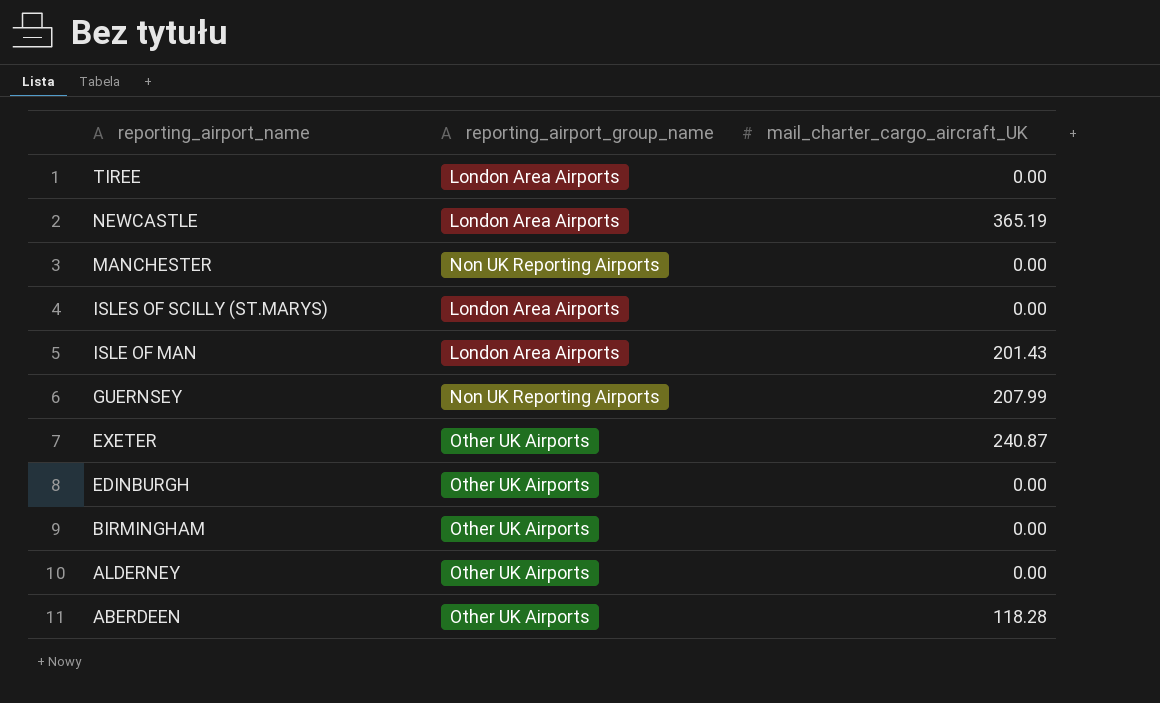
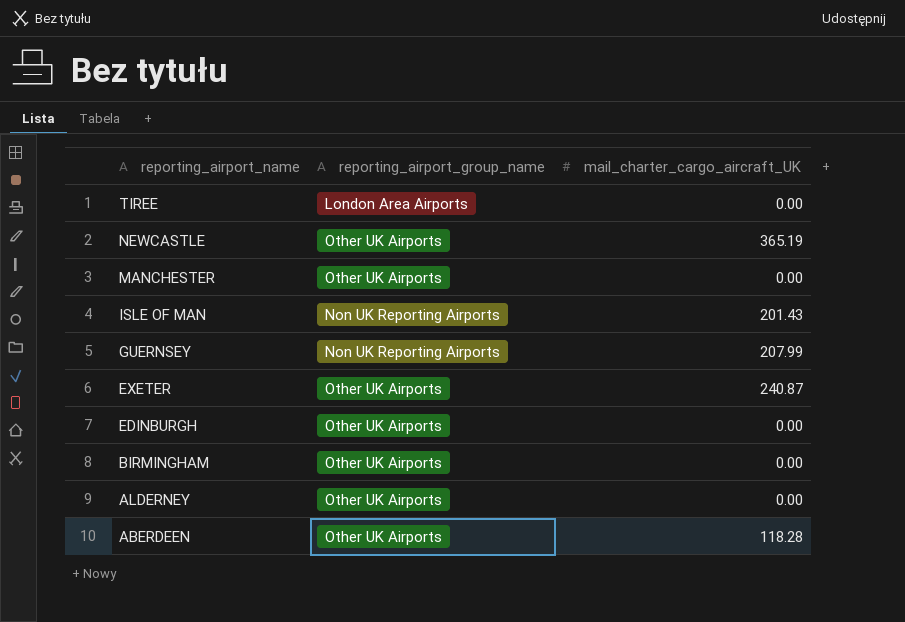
row ISLES OF SCILLY (ST.MARYS): London Area Airports | 0.00 -> none
NEWCASTLE | reporting_airport_group_name: London Area Airports -> Other UK Airports
MANCHESTER | reporting_airport_group_name: Non UK Reporting Airports -> Other UK Airports
ISLE OF MAN | reporting_airport_group_name: London Area Airports -> Non UK Reporting Airports

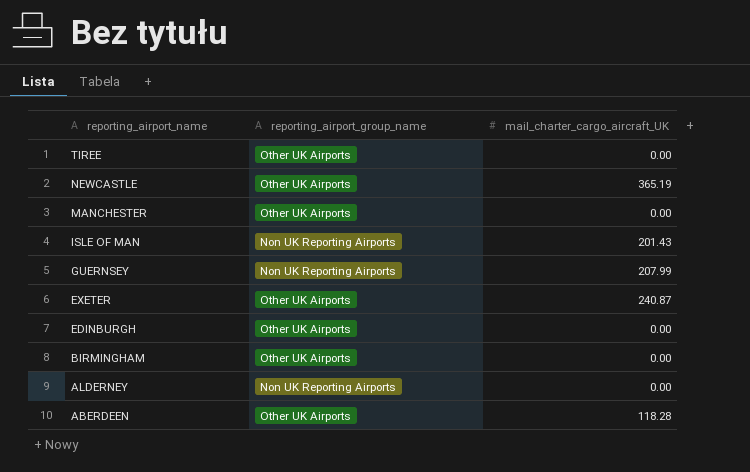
TIREE | reporting_airport_group_name: London Area Airports -> Other UK Airports
ALDERNEY | reporting_airport_group_name: Other UK Airports -> Non UK Reporting Airports

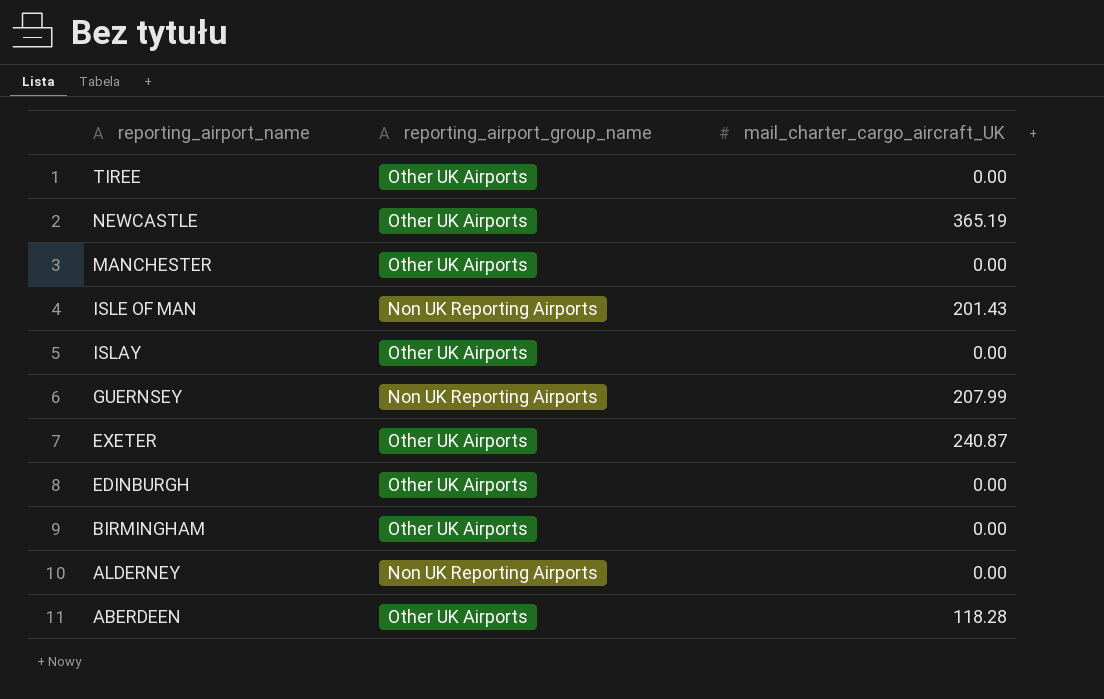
row ISLAY: none -> Other UK Airports | 0.00

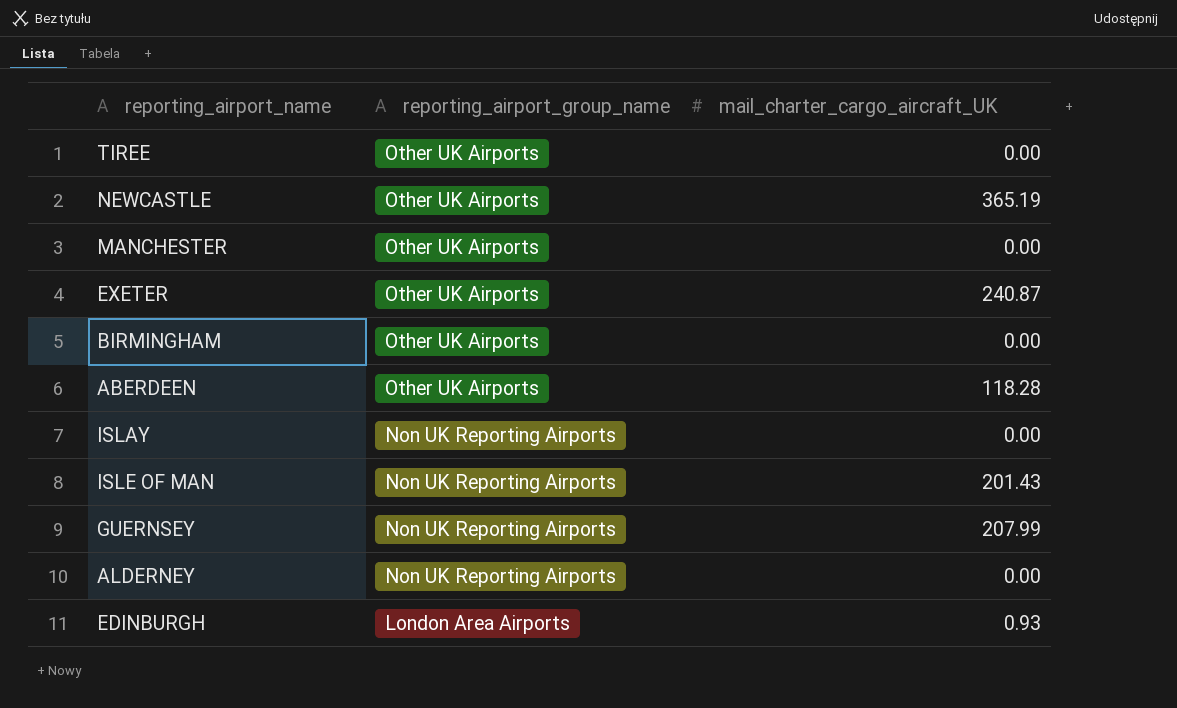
row order: reporting_airport_name descending -> reporting_airport_group_name descending
ISLAY | reporting_airport_group_name: Other UK Airports -> Non UK Reporting Airports
EDINBURGH | reporting_airport_group_name: Other UK Airports -> London Area Airports
EDINBURGH | mail_charter_cargo_aircraft_UK: 0.00 -> 0.93

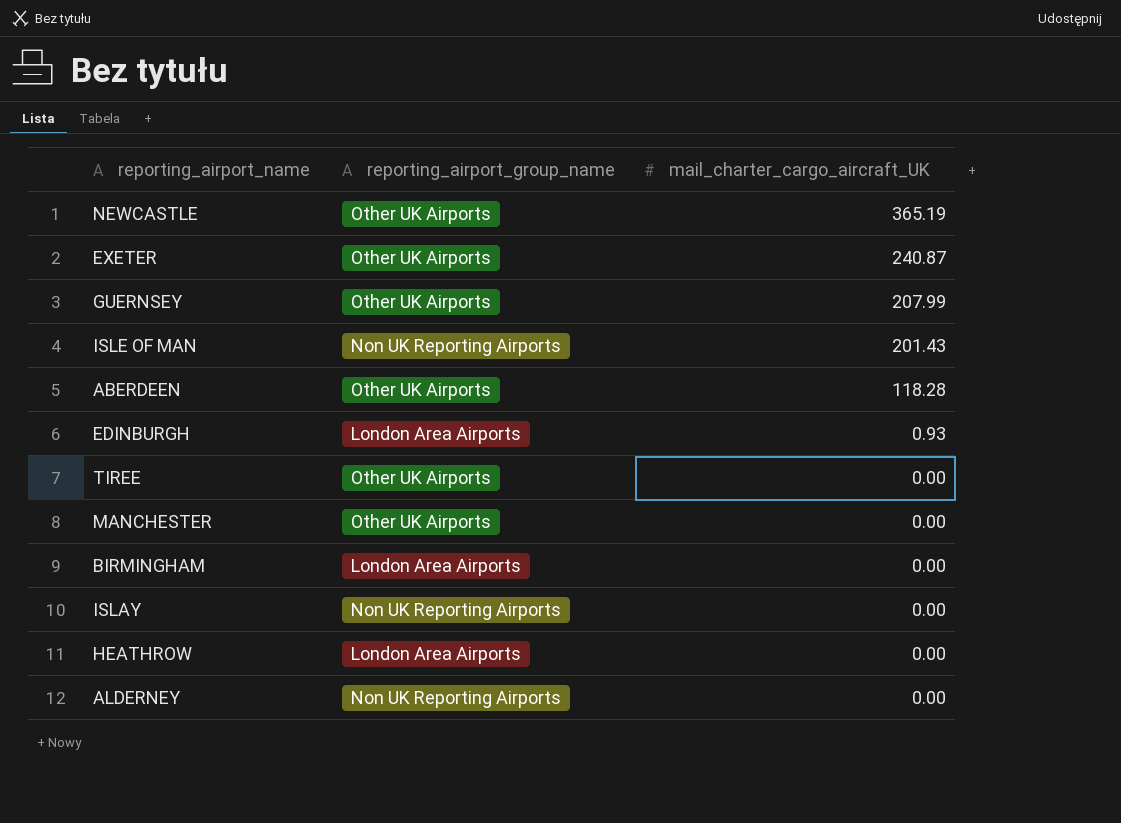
row order: reporting_airport_group_name descending -> mail_charter_cargo_aircraft_UK descending
GUERNSEY | reporting_airport_group_name: Non UK Reporting Airports -> Other UK Airports
BIRMINGHAM | reporting_airport_group_name: Other UK Airports -> London Area Airports
row HEATHROW: none -> London Area Airports | 0.00

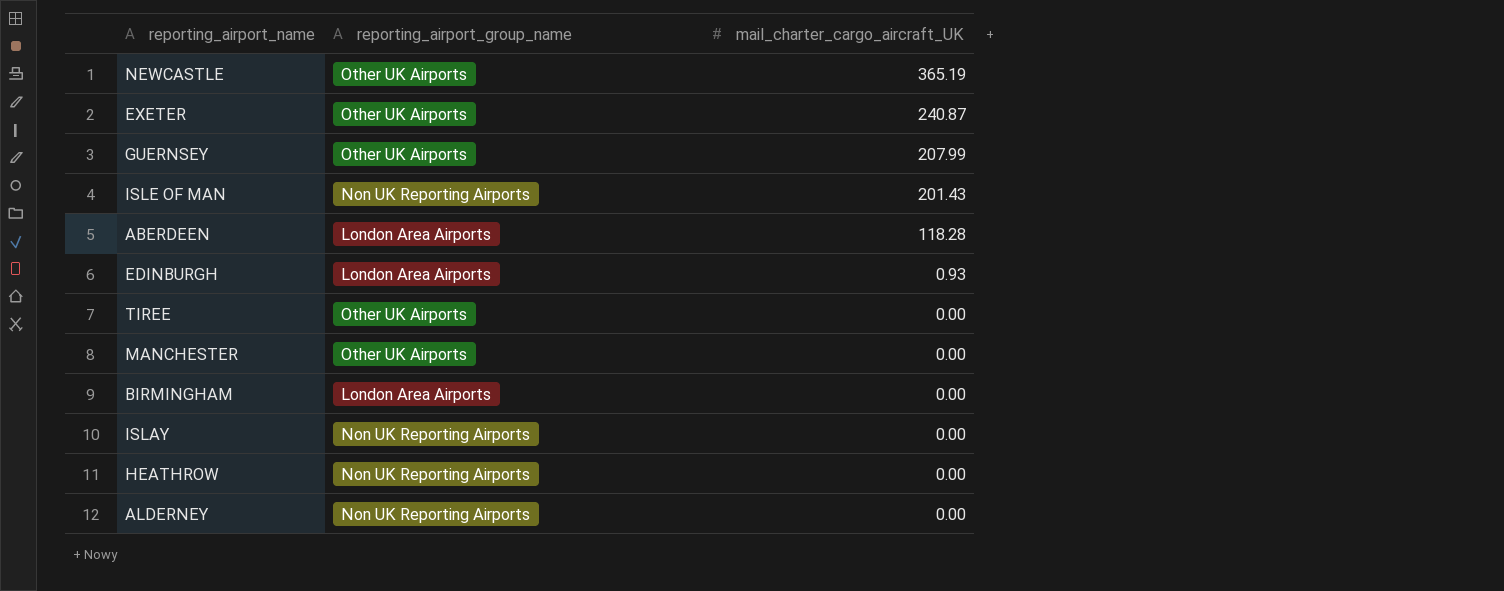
ABERDEEN | reporting_airport_group_name: Other UK Airports -> London Area Airports
HEATHROW | reporting_airport_group_name: London Area Airports -> Non UK Reporting Airports

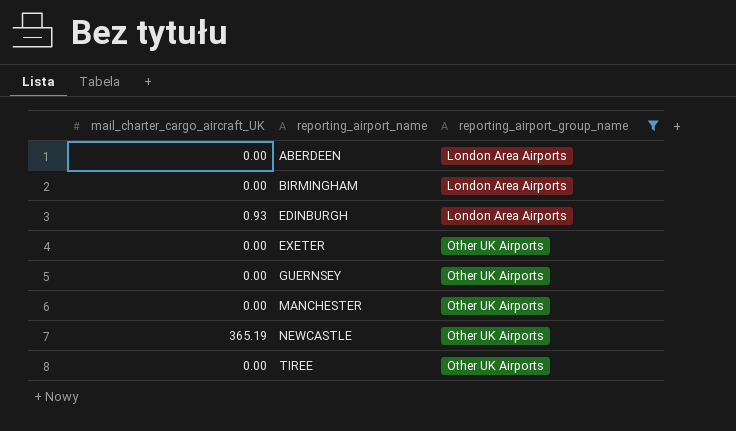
filter: none -> reporting_airport_group_name != Non UK Reporting Airports
row order: mail_charter_cargo_aircraft_UK descending -> reporting_airport_name ascending
column mail_charter_cargo_aircraft_UK | position: 3 -> 1
ABERDEEN | mail_charter_cargo_aircraft_UK: 118.28 -> 0.00
EXETER | mail_charter_cargo_aircraft_UK: 240.87 -> 0.00
GUERNSEY | mail_charter_cargo_aircraft_UK: 207.99 -> 0.00

